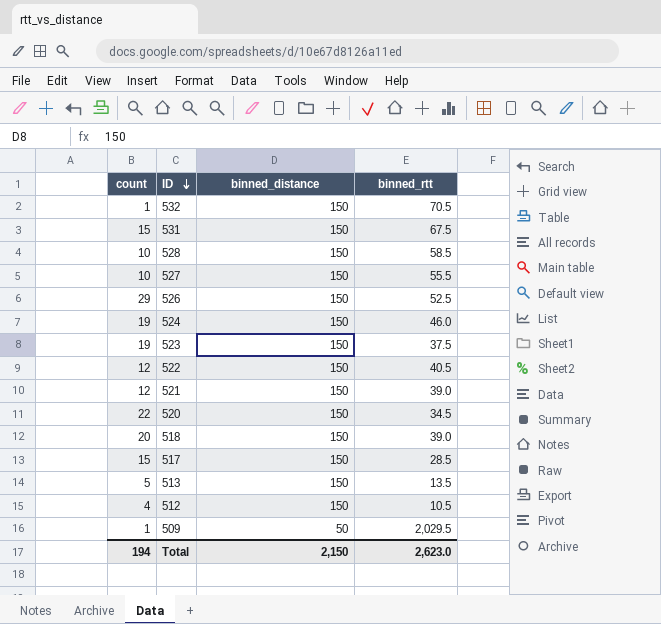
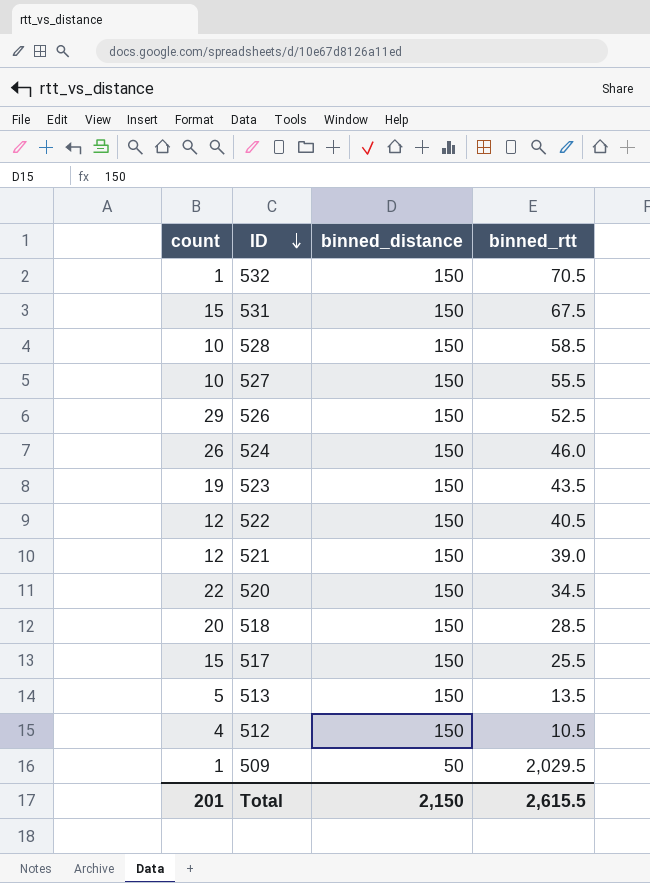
524 | count: 19 -> 26
523 | binned_rtt: 37.5 -> 43.5
518 | binned_rtt: 39.0 -> 28.5
517 | binned_rtt: 28.5 -> 25.5
Total | count: 194 -> 201
Total | binned_rtt: 2,623.0 -> 2,615.5

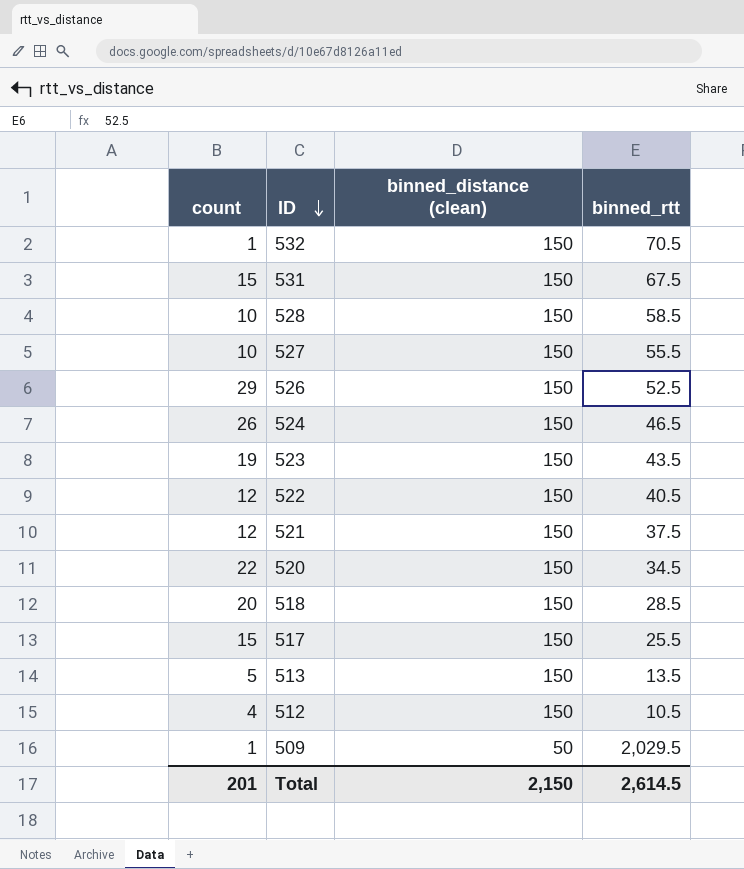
column name: binned_distance -> binned_distance (clean)
524 | binned_rtt: 46.0 -> 46.5
521 | binned_rtt: 39.0 -> 37.5
Total | binned_rtt: 2,615.5 -> 2,614.5

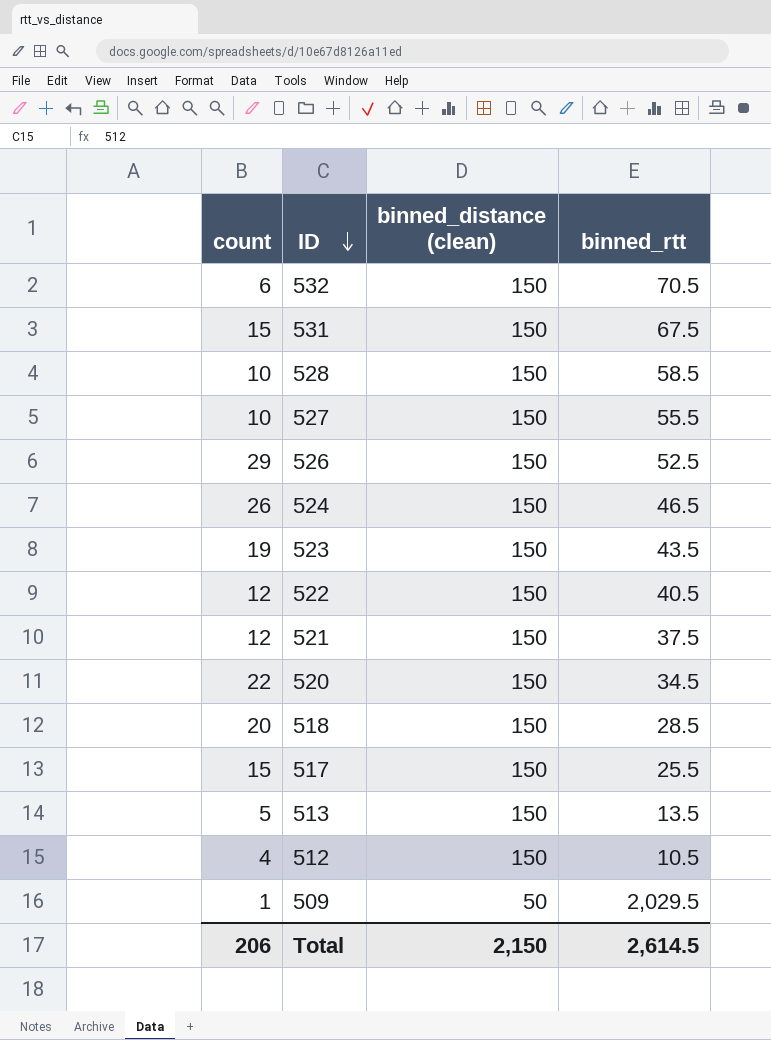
532 | count: 1 -> 6
Total | count: 201 -> 206

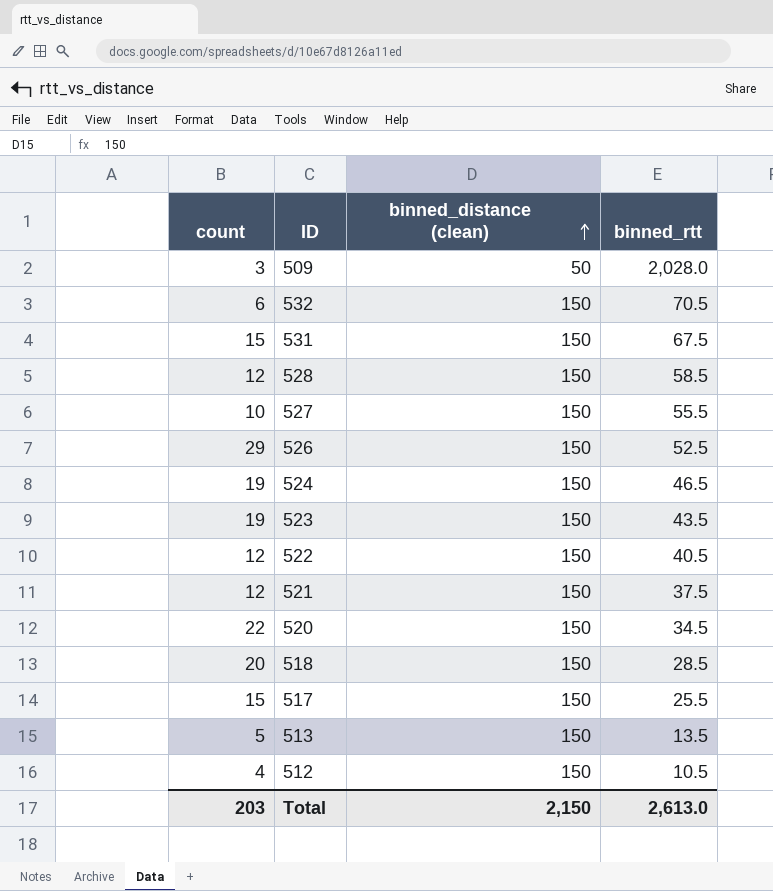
row order: ID descending -> binned_distance (clean) ascending
509 | count: 1 -> 3
509 | binned_rtt: 2,029.5 -> 2,028.0
528 | count: 10 -> 12
524 | count: 26 -> 19
Total | count: 206 -> 203
Total | binned_rtt: 2,614.5 -> 2,613.0

